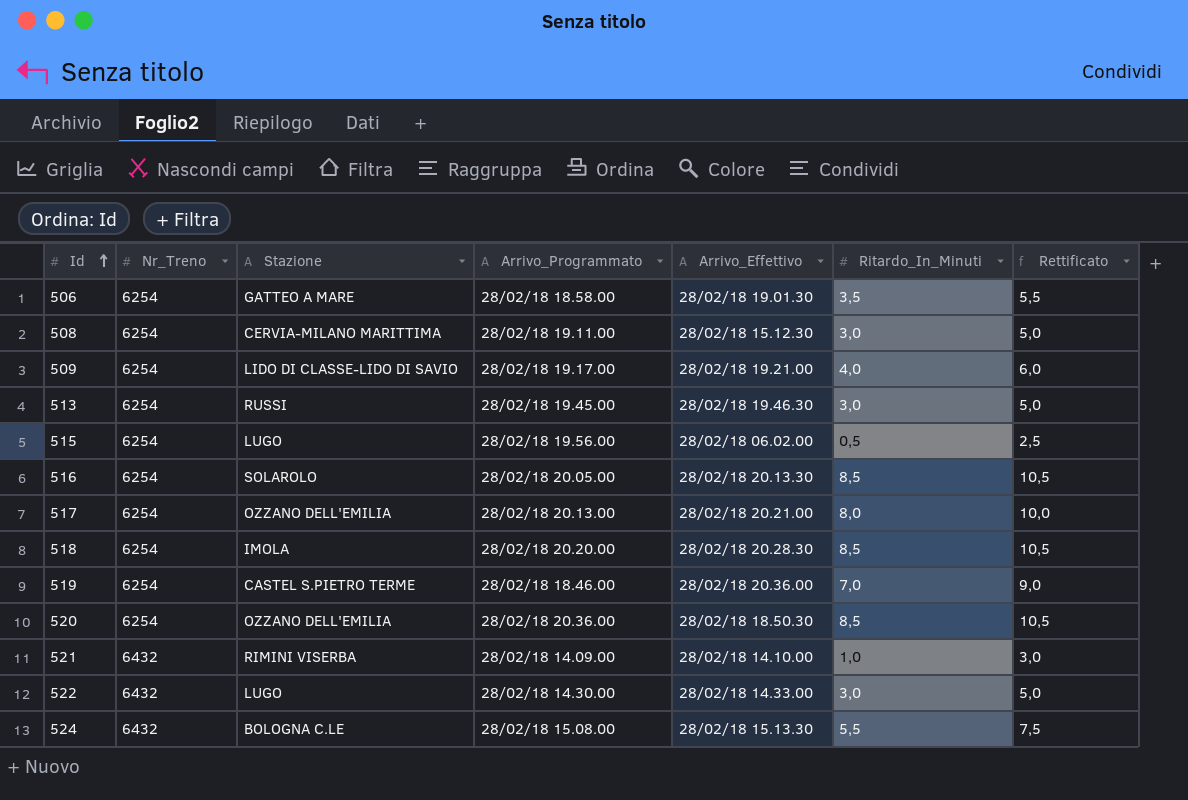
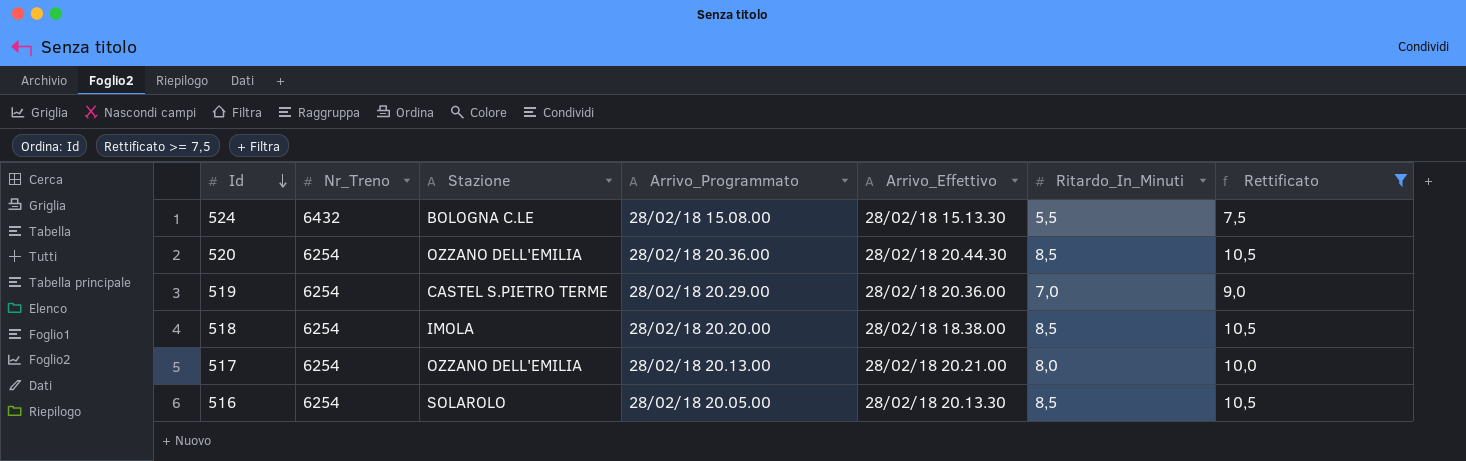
filter: none -> Rettificato >= 7,5
row order: Id ascending -> Id descending
520 | Arrivo_Effettivo: 28/02/18 18.50.30 -> 28/02/18 20.44.30
519 | Arrivo_Programmato: 28/02/18 18.46.00 -> 28/02/18 20.29.00
518 | Arrivo_Effettivo: 28/02/18 20.28.30 -> 28/02/18 18.38.00

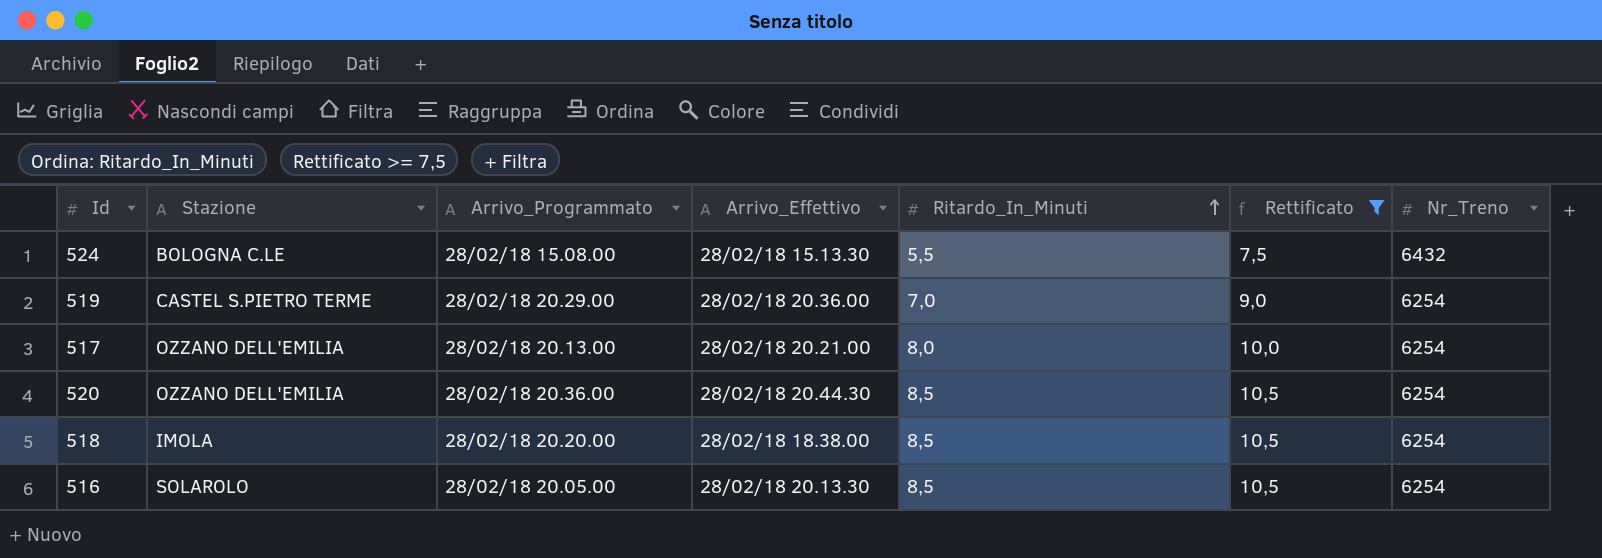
row order: Id descending -> Ritardo_In_Minuti ascending
column Nr_Treno | position: 2 -> 7

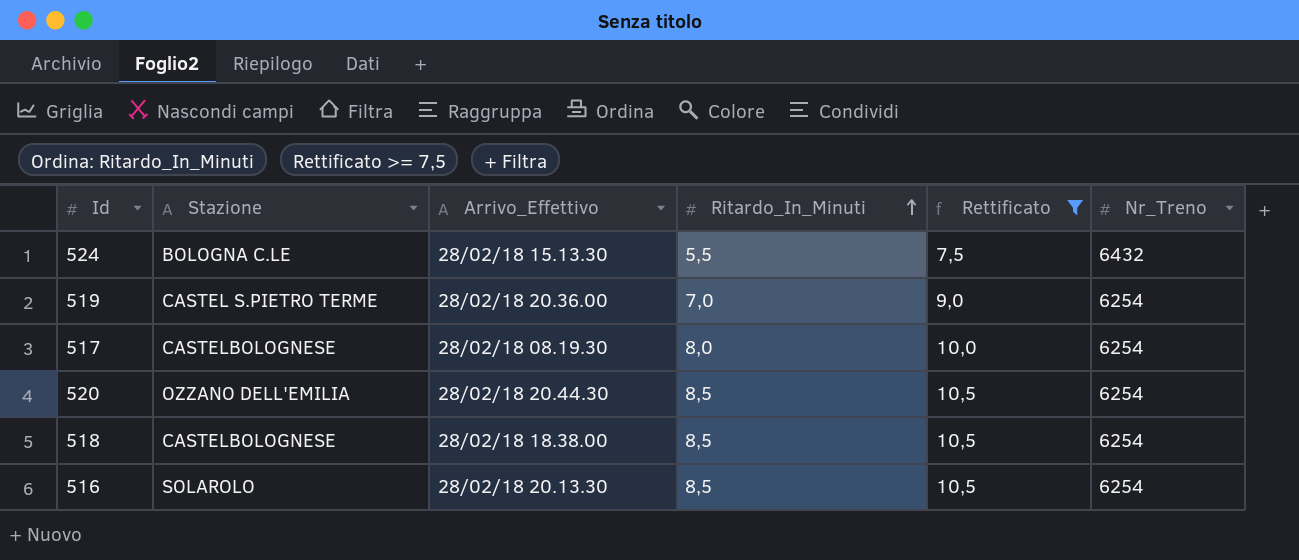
column Arrivo_Programmato | position: 3 -> none
517 | Stazione: OZZANO DELL'EMILIA -> CASTELBOLOGNESE
517 | Arrivo_Effettivo: 28/02/18 20.21.00 -> 28/02/18 08.19.30
518 | Stazione: IMOLA -> CASTELBOLOGNESE

